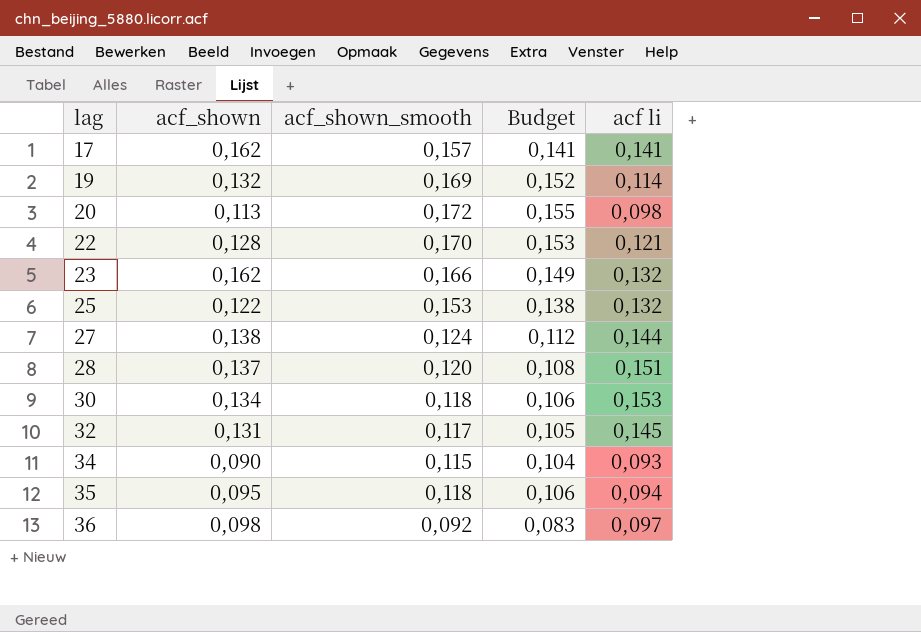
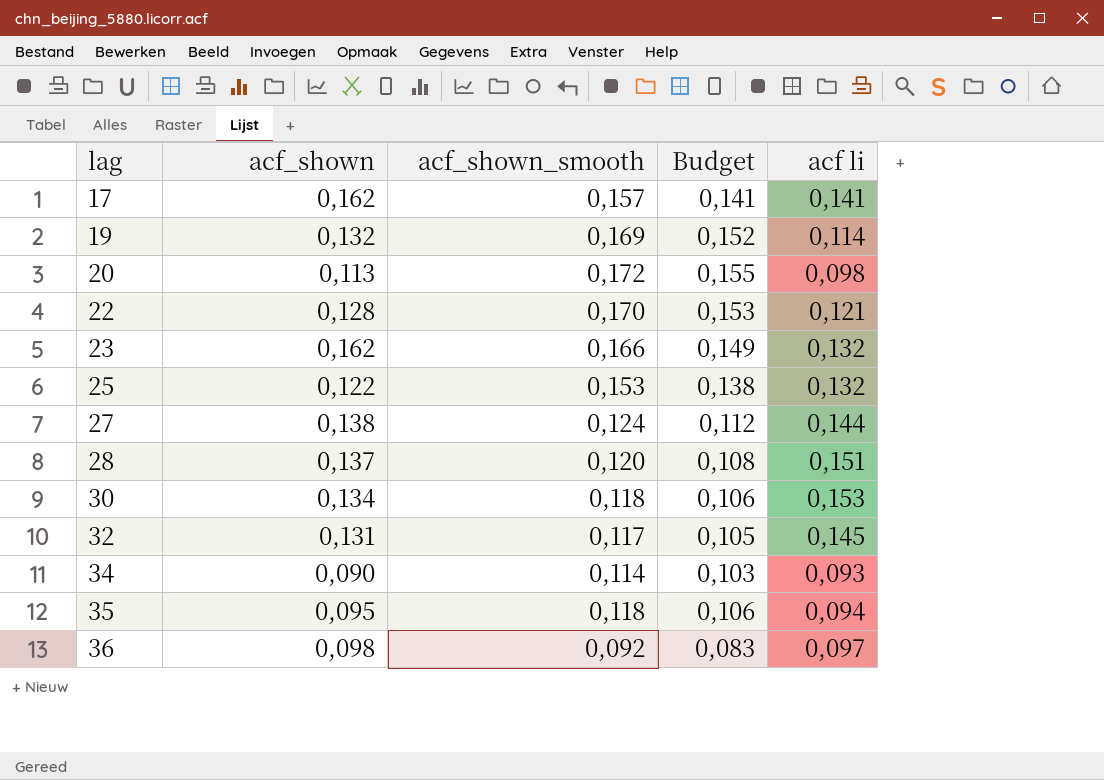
34 | acf_shown_smooth: 0,115 -> 0,114
34 | Budget: 0,104 -> 0,103

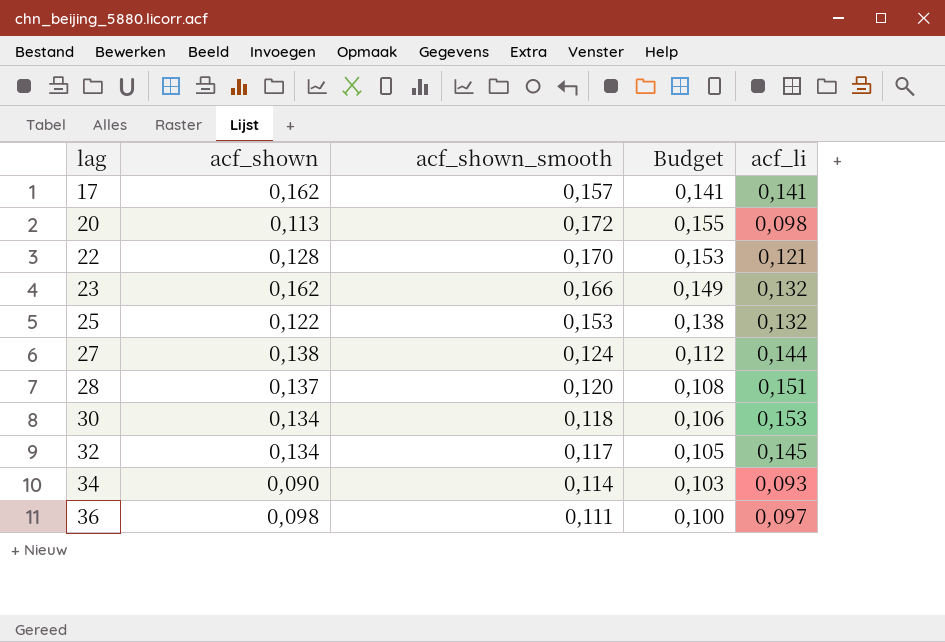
column name: acf li -> acf_li
row 19: 0,132 | 0,169 | 0,152 | 0,114 -> none
row 35: 0,095 | 0,118 | 0,106 | 0,094 -> none
32 | acf_shown: 0,131 -> 0,134
36 | acf_shown_smooth: 0,092 -> 0,111
36 | Budget: 0,083 -> 0,100

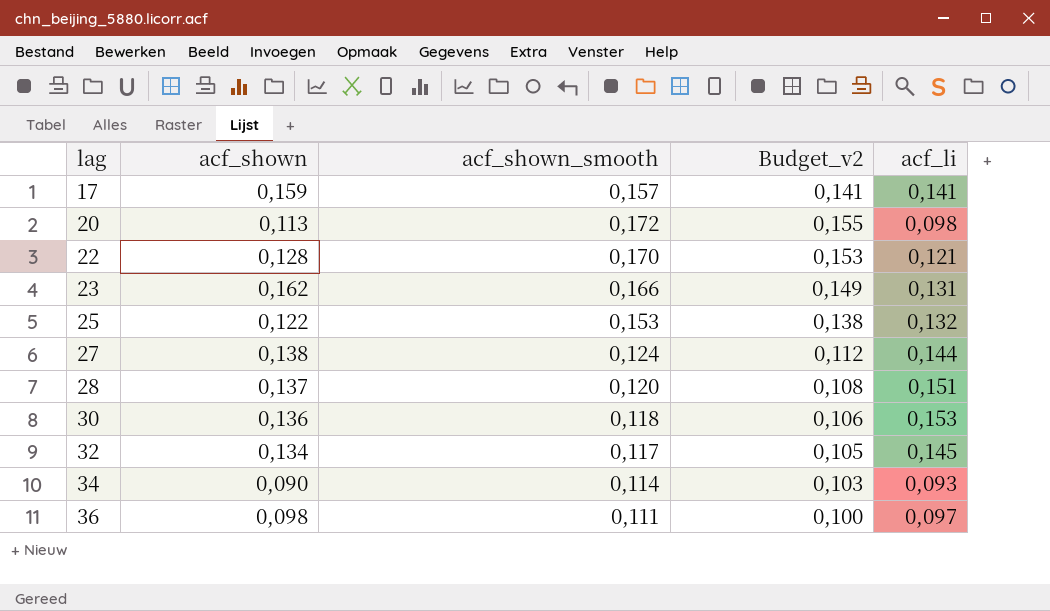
column name: Budget -> Budget_v2
17 | acf_shown: 0,162 -> 0,159
23 | acf_li: 0,132 -> 0,131
30 | acf_shown: 0,134 -> 0,136

